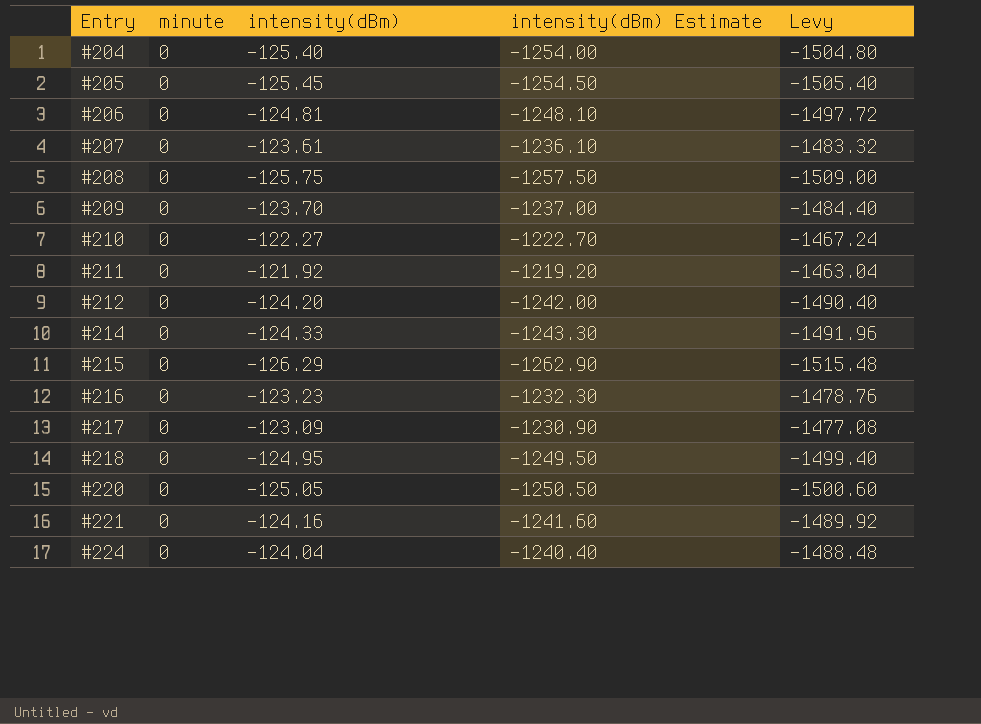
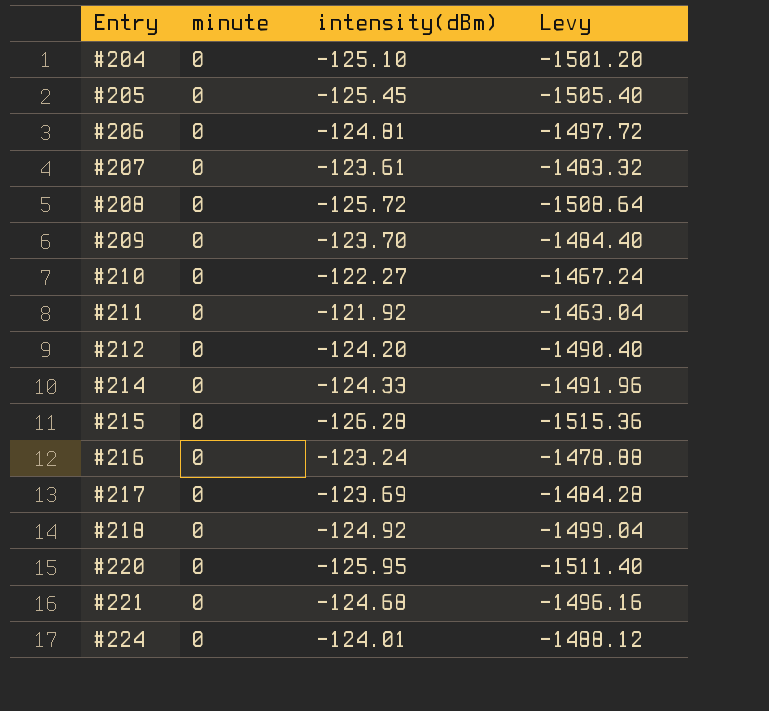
column intensity(dBm) Estimate | formula: [intensity(dBm)] * 10 -> none
#204 | intensity(dBm): -125.40 -> -125.10
#204 | Levy: -1504.80 -> -1501.20
#208 | intensity(dBm): -125.75 -> -125.72
#208 | Levy: -1509.00 -> -1508.64
#215 | intensity(dBm): -126.29 -> -126.28
#215 | Levy: -1515.48 -> -1515.36
#216 | intensity(dBm): -123.23 -> -123.24
#216 | Levy: -1478.76 -> -1478.88
#217 | intensity(dBm): -123.09 -> -123.69
#217 | Levy: -1477.08 -> -1484.28
#218 | intensity(dBm): -124.95 -> -124.92
#218 | Levy: -1499.40 -> -1499.04
#220 | intensity(dBm): -125.05 -> -125.95
#220 | Levy: -1500.60 -> -1511.40
#221 | intensity(dBm): -124.16 -> -124.68
#221 | Levy: -1489.92 -> -1496.16
#224 | intensity(dBm): -124.04 -> -124.01
#224 | Levy: -1488.48 -> -1488.12

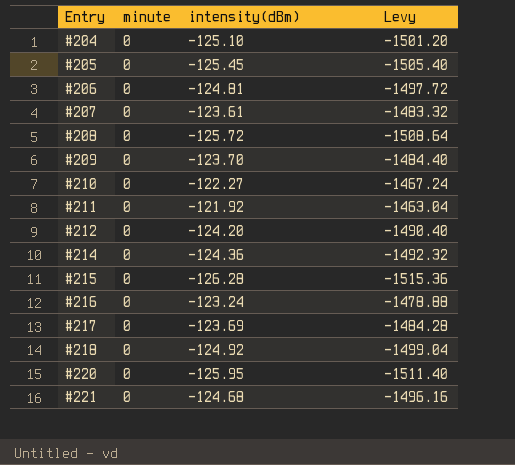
row #224: 0 | -124.01 | -1488.12 -> none
#214 | intensity(dBm): -124.33 -> -124.36
#214 | Levy: -1491.96 -> -1492.32

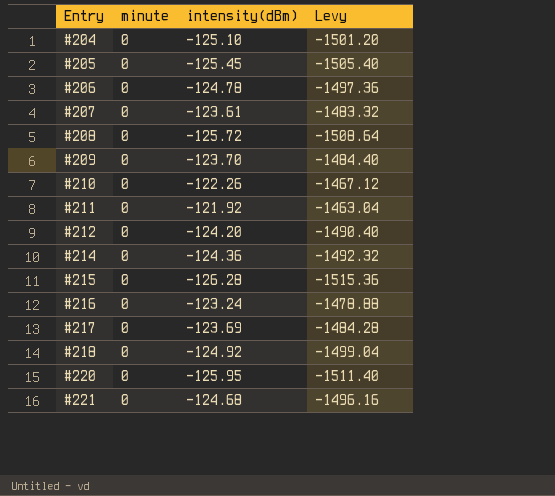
#206 | intensity(dBm): -124.81 -> -124.78
#206 | Levy: -1497.72 -> -1497.36
#210 | intensity(dBm): -122.27 -> -122.26
#210 | Levy: -1467.24 -> -1467.12

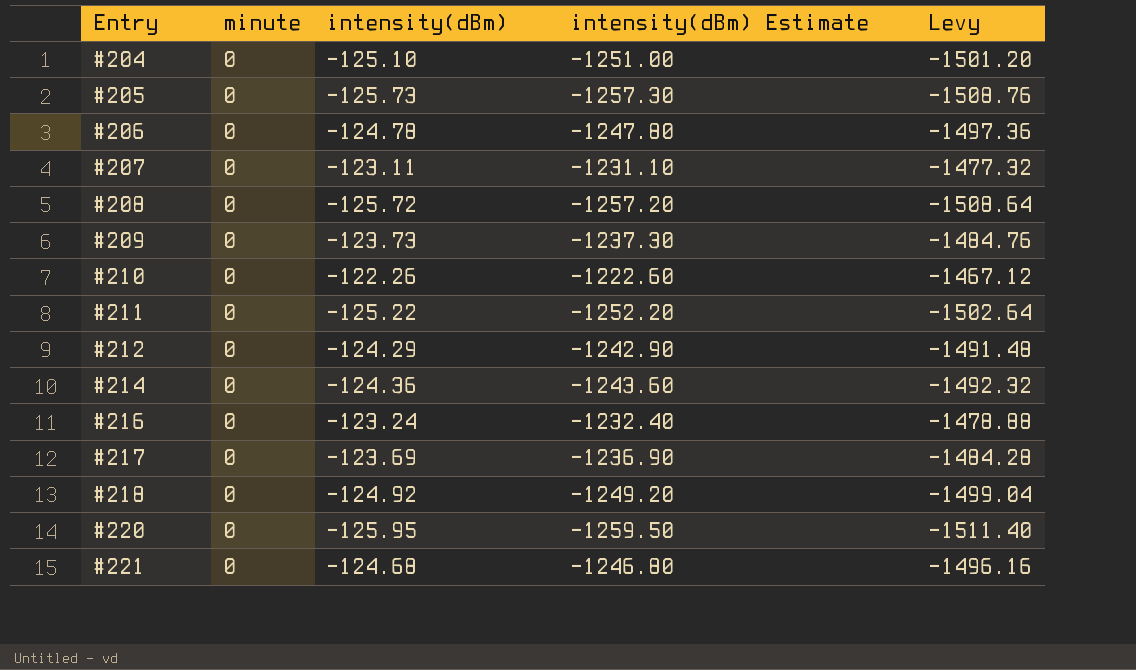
column intensity(dBm) Estimate | formula: none -> [intensity(dBm)] * 10
row #215: 0 | -126.28 | -1515.36 -> none
#205 | intensity(dBm): -125.45 -> -125.73
#205 | Levy: -1505.40 -> -1508.76
#207 | intensity(dBm): -123.61 -> -123.11
#207 | Levy: -1483.32 -> -1477.32
#209 | intensity(dBm): -123.70 -> -123.73
#209 | Levy: -1484.40 -> -1484.76
#211 | intensity(dBm): -121.92 -> -125.22
#211 | Levy: -1463.04 -> -1502.64
#212 | intensity(dBm): -124.20 -> -124.29
#212 | Levy: -1490.40 -> -1491.48

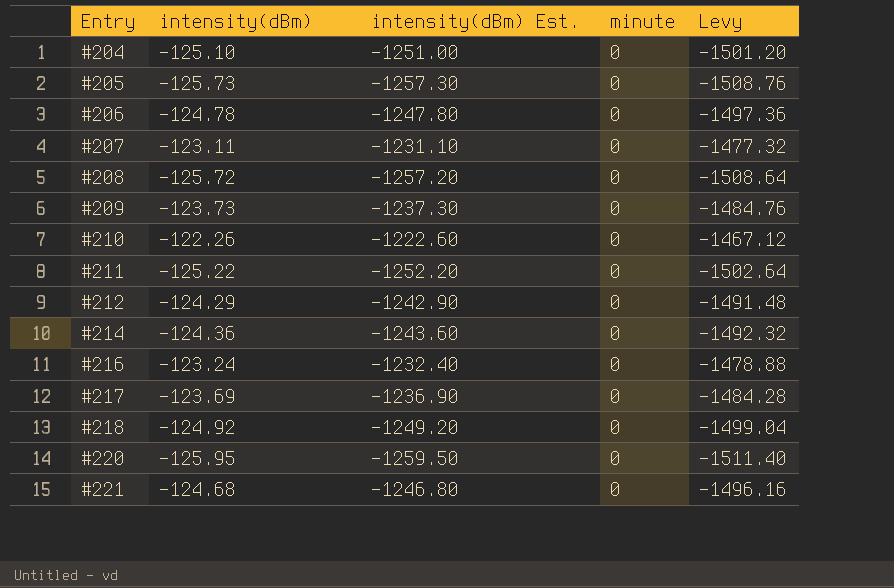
column name: intensity(dBm) Estimate -> intensity(dBm) Est.
column minute | position: 2 -> 4

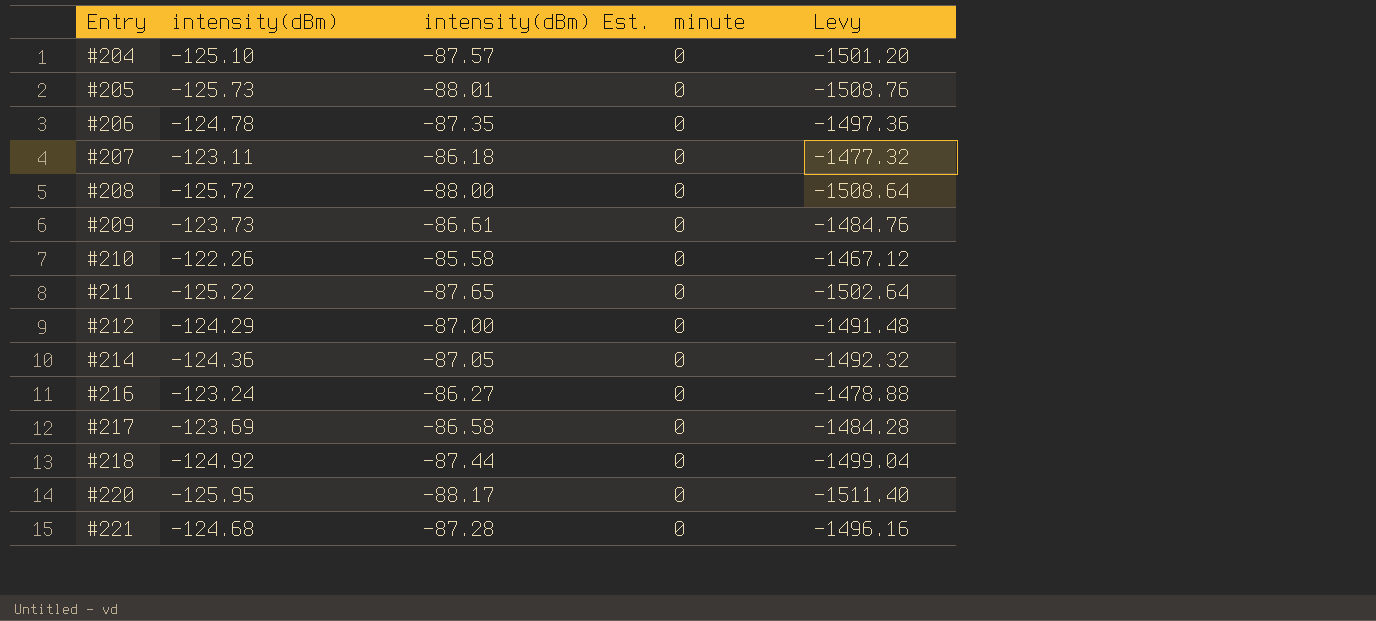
column intensity(dBm) Est. | formula: [intensity(dBm)] * 10 -> [intensity(dBm)] * 0.7

